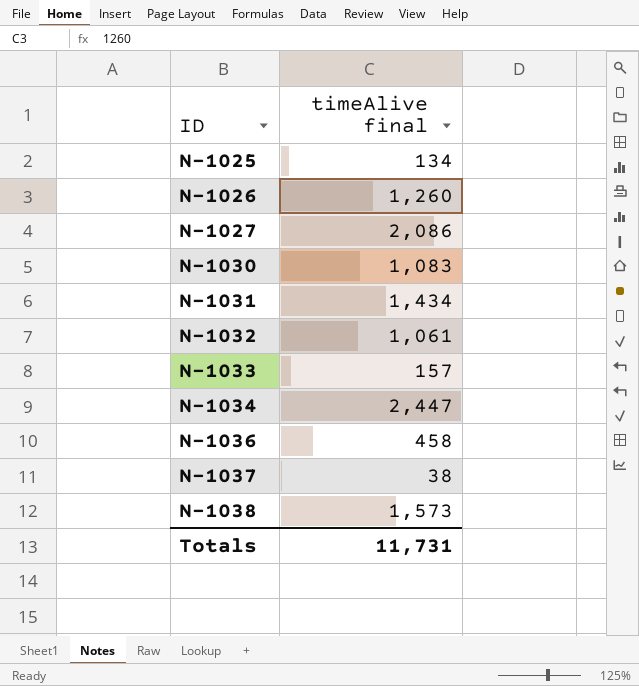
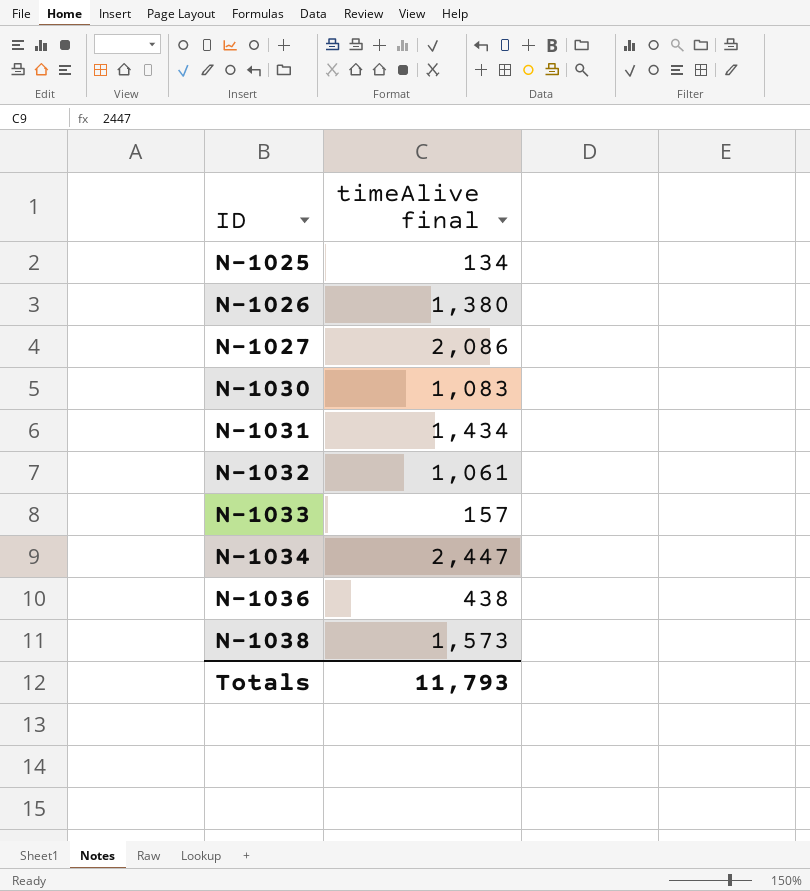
row N-1037: 38 -> none
N-1026 | timeAlive final: 1,260 -> 1,380
N-1036 | timeAlive final: 458 -> 438
Totals | timeAlive final: 11,731 -> 11,793

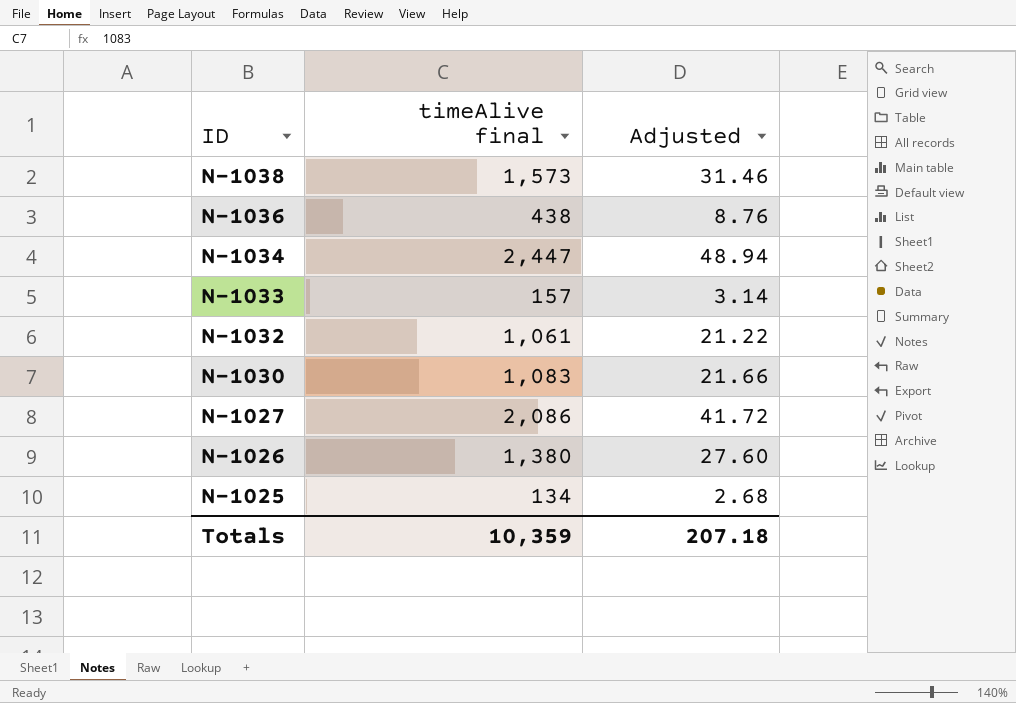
row order: ID ascending -> ID descending
column Adjusted | formula: none -> [timeAlive final] * 0.02
row N-1031: 1,434 -> none
Totals | timeAlive final: 11,793 -> 10,359

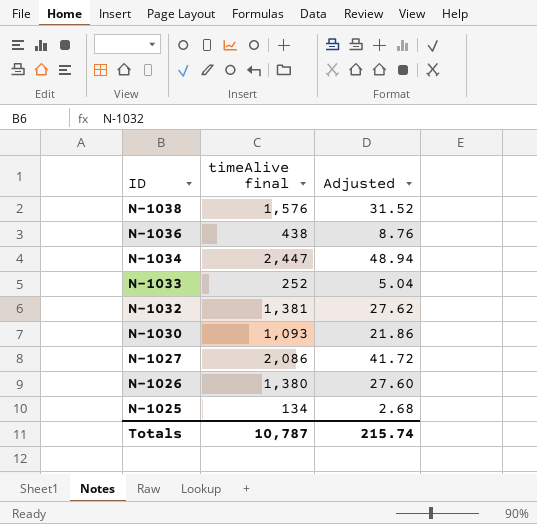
N-1038 | timeAlive final: 1,573 -> 1,576
N-1038 | Adjusted: 31.46 -> 31.52
N-1033 | timeAlive final: 157 -> 252
N-1033 | Adjusted: 3.14 -> 5.04
N-1032 | timeAlive final: 1,061 -> 1,381
N-1032 | Adjusted: 21.22 -> 27.62
N-1030 | timeAlive final: 1,083 -> 1,093
N-1030 | Adjusted: 21.66 -> 21.86
Totals | timeAlive final: 10,359 -> 10,787
Totals | Adjusted: 207.18 -> 215.74

